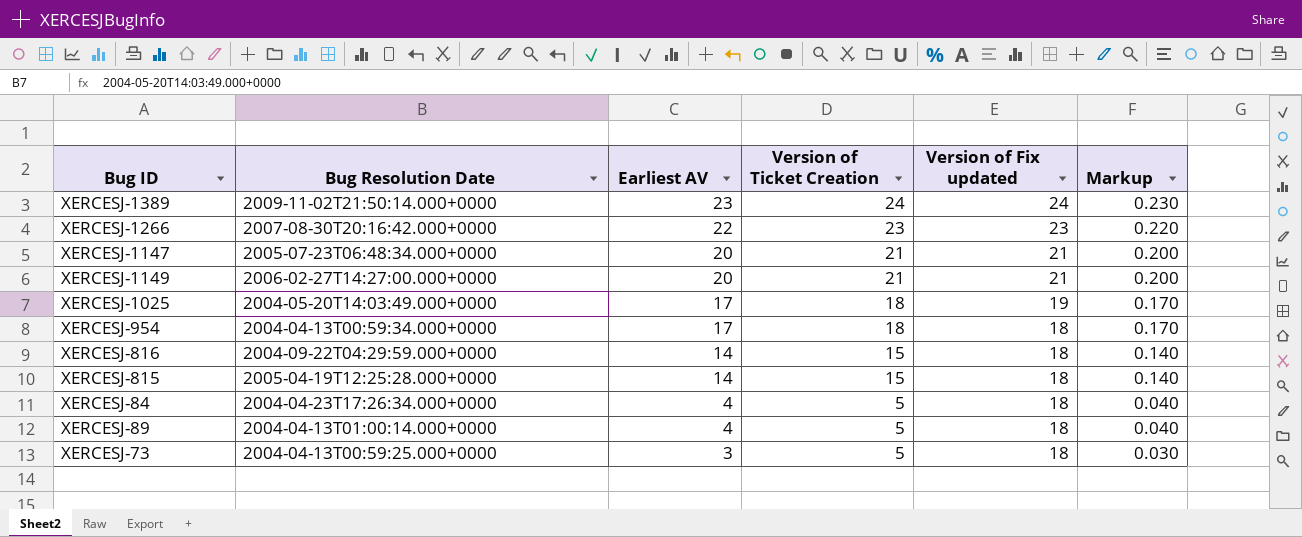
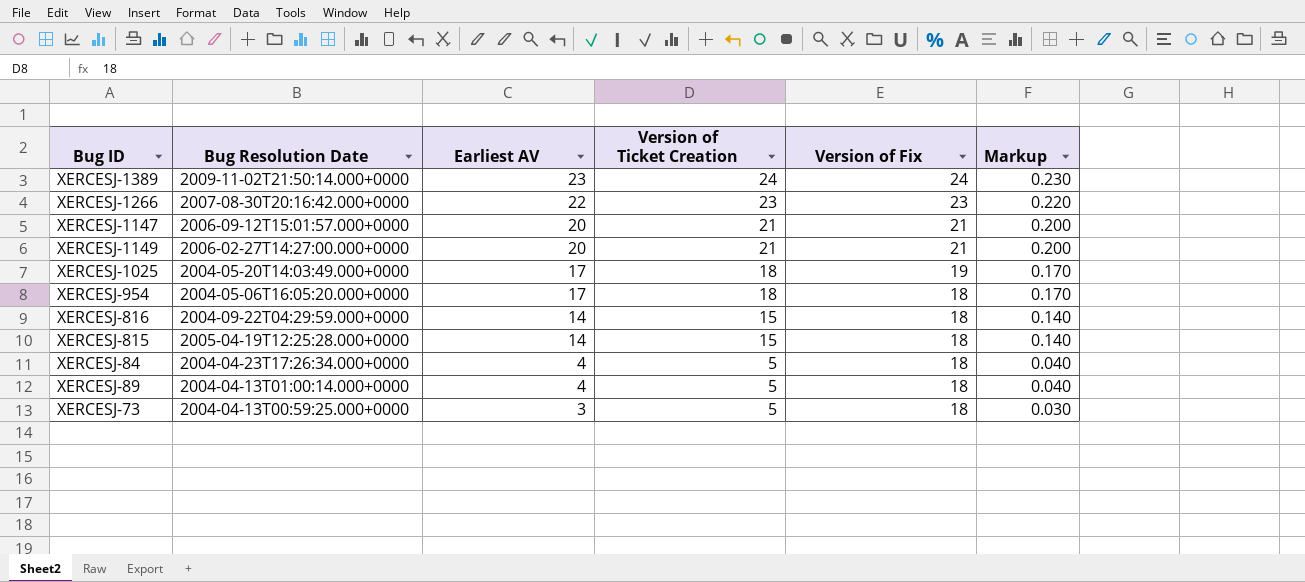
column name: Version of Fix updated -> Version of Fix
XERCESJ-1147 | Bug Resolution Date: 2005-07-23T06:48:34.000+0000 -> 2006-09-12T15:01:57.000+0000
XERCESJ-954 | Bug Resolution Date: 2004-04-13T00:59:34.000+0000 -> 2004-05-06T16:05:20.000+0000

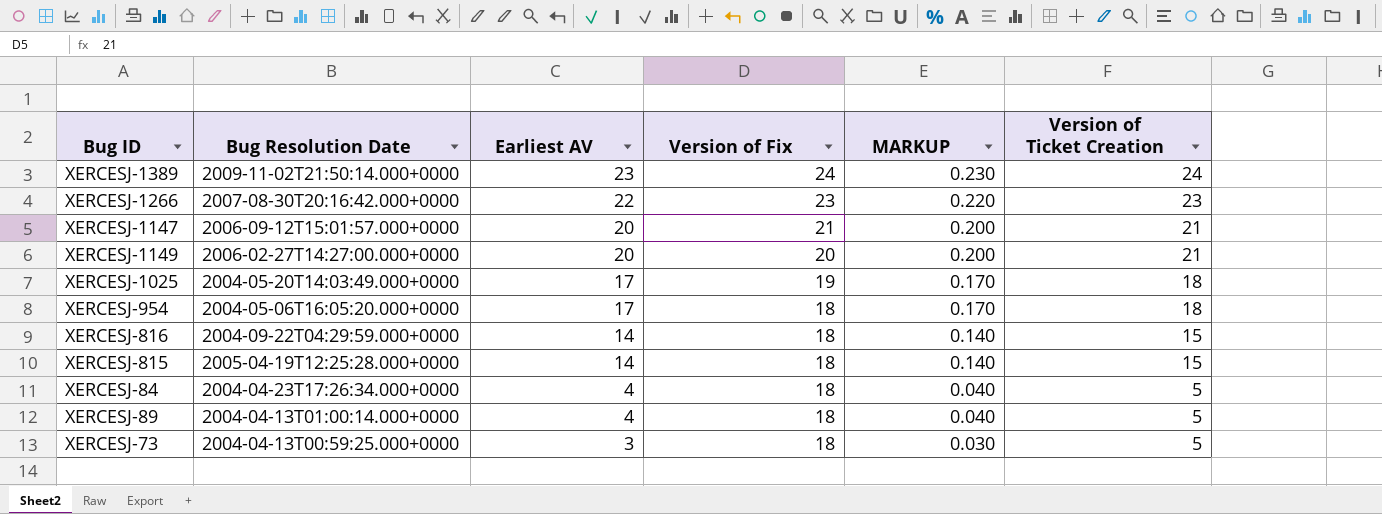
column name: Markup -> MARKUP
column Version of Ticket Creation | position: 4 -> 6
XERCESJ-1149 | Version of Fix: 21 -> 20

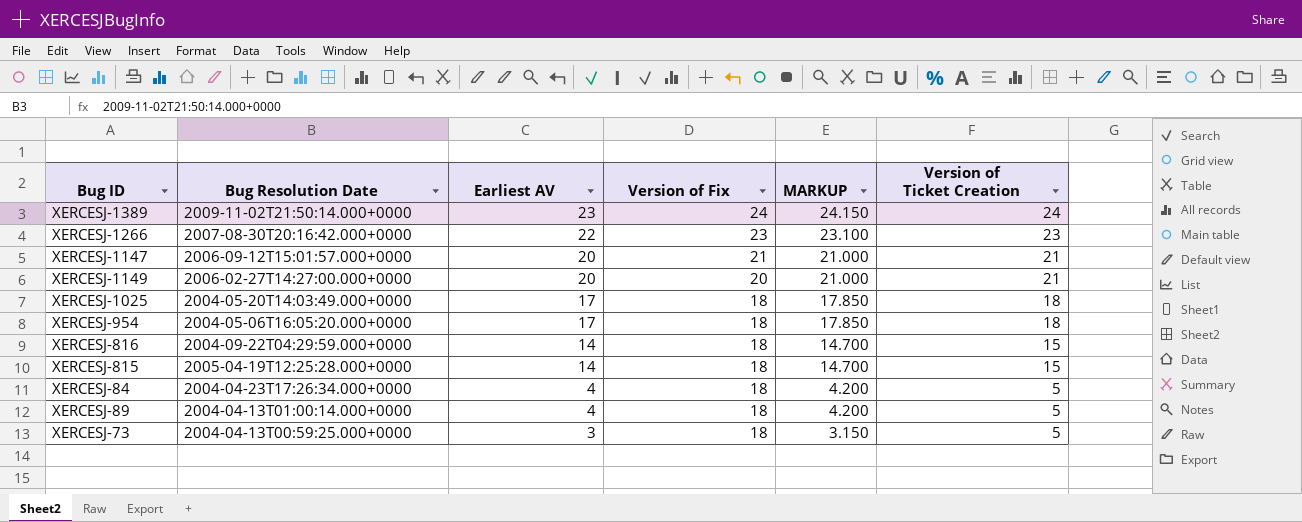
column MARKUP | formula: [Earliest AV] * 0.01 -> [Earliest AV] * 1.05
XERCESJ-1025 | Version of Fix: 19 -> 18

